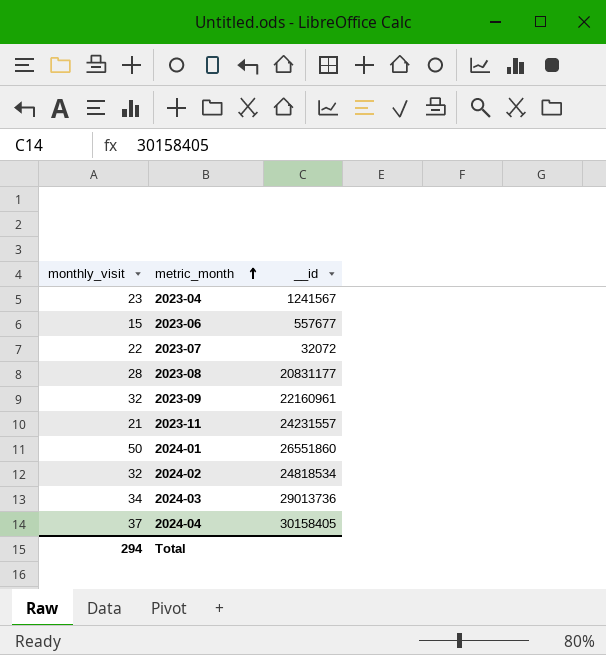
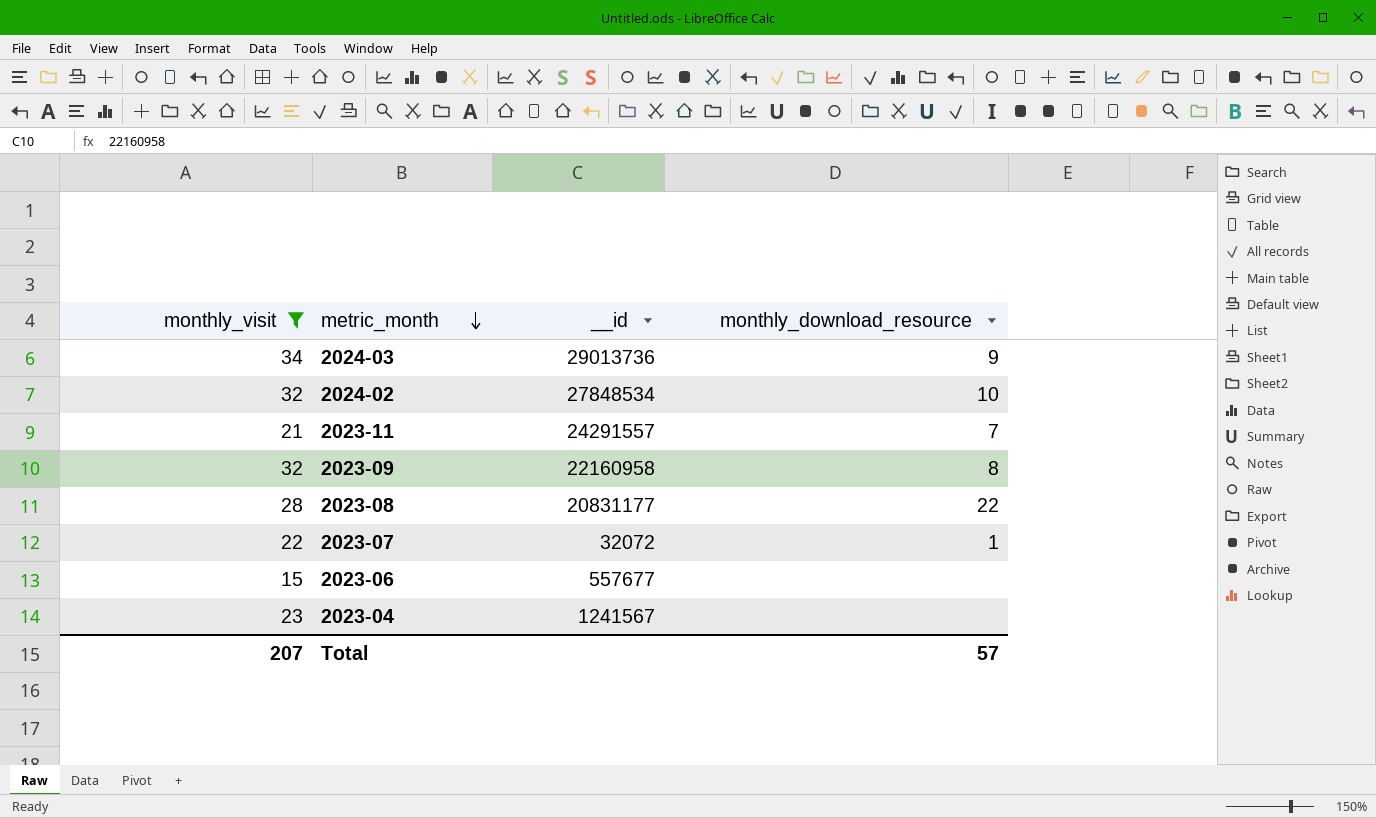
filter: none -> monthly_visit <= 34
row order: metric_month ascending -> metric_month descending
column monthly_download_resource | position: none -> 4
2024-02 | __id: 24818534 -> 27848534
2023-11 | __id: 24231557 -> 24291557
2023-09 | __id: 22160961 -> 22160958
Total | monthly_visit: 294 -> 207

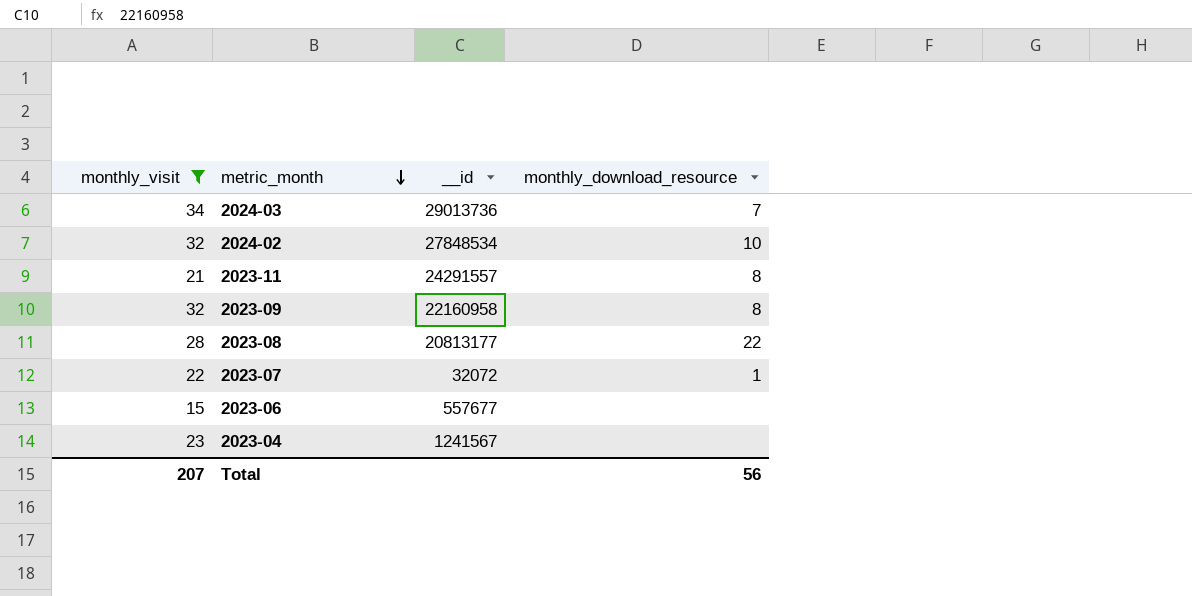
2024-03 | monthly_download_resource: 9 -> 7
2023-11 | monthly_download_resource: 7 -> 8
2023-08 | __id: 20831177 -> 20813177
Total | monthly_download_resource: 57 -> 56

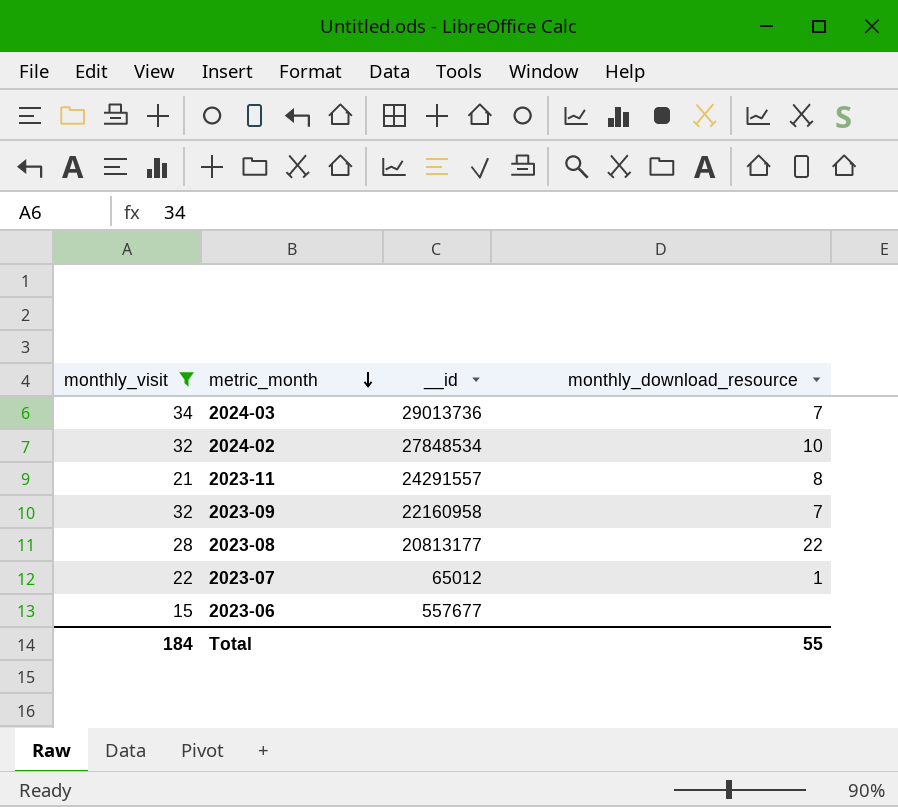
row 2023-04: 23 | 1241567 | none -> none
2023-09 | monthly_download_resource: 8 -> 7
2023-07 | __id: 32072 -> 65012
Total | monthly_visit: 207 -> 184
Total | monthly_download_resource: 56 -> 55

